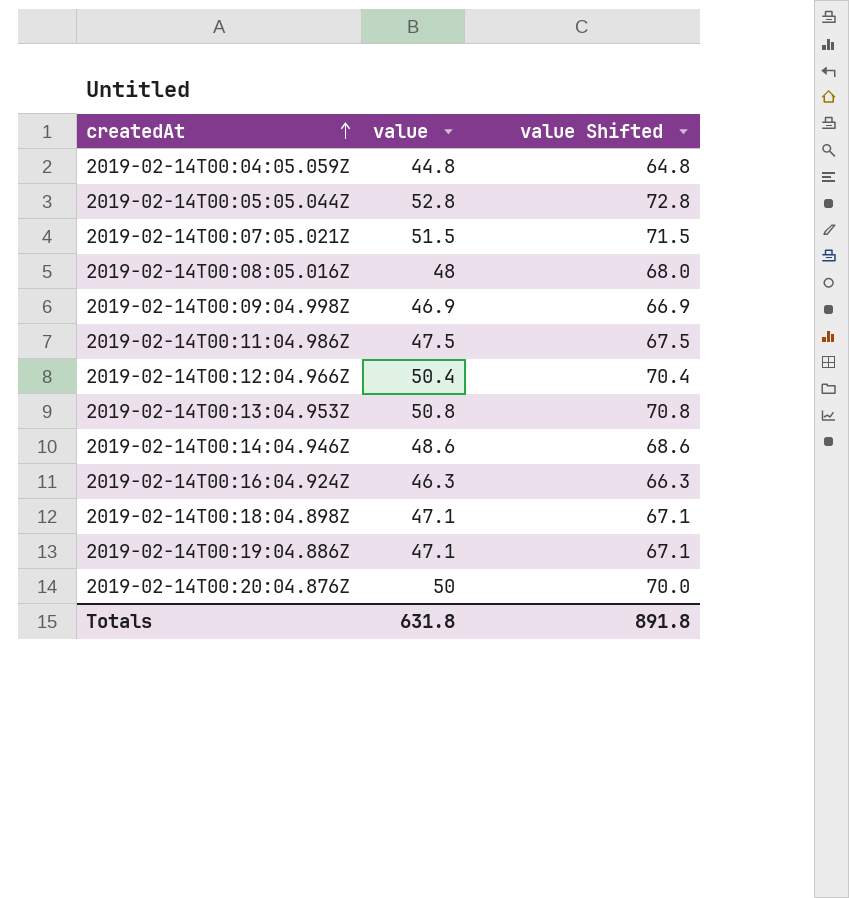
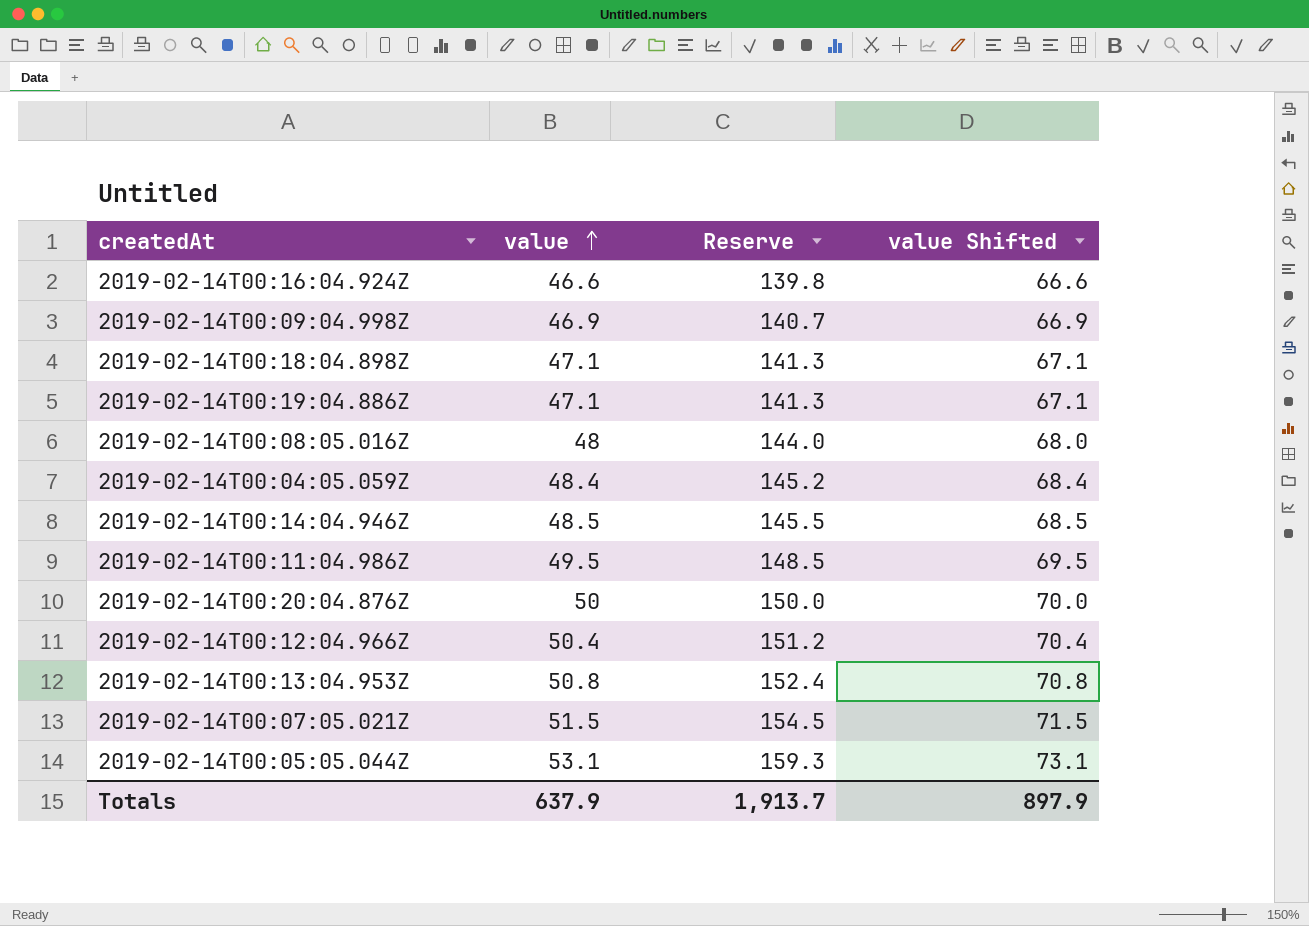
row order: createdAt ascending -> value ascending
column Reserve | formula: none -> [value] * 3
2019-02-14T00:16:04.924Z | value: 46.3 -> 46.6
2019-02-14T00:16:04.924Z | value Shifted: 66.3 -> 66.6
2019-02-14T00:04:05.059Z | value: 44.8 -> 48.4
2019-02-14T00:04:05.059Z | value Shifted: 64.8 -> 68.4
2019-02-14T00:14:04.946Z | value: 48.6 -> 48.5
2019-02-14T00:14:04.946Z | value Shifted: 68.6 -> 68.5
2019-02-14T00:11:04.986Z | value: 47.5 -> 49.5
2019-02-14T00:11:04.986Z | value Shifted: 67.5 -> 69.5
2019-02-14T00:05:05.044Z | value: 52.8 -> 53.1
2019-02-14T00:05:05.044Z | value Shifted: 72.8 -> 73.1
Totals | value: 631.8 -> 637.9
Totals | value Shifted: 891.8 -> 897.9

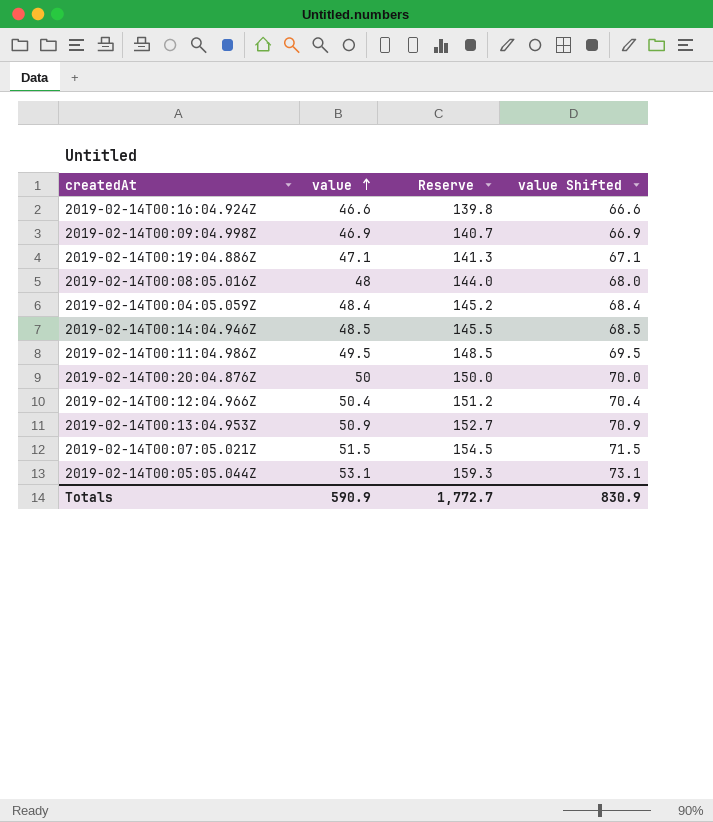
row 2019-02-14T00:18:04.898Z: 47.1 | 141.3 | 67.1 -> none
2019-02-14T00:13:04.953Z | value: 50.8 -> 50.9
2019-02-14T00:13:04.953Z | Reserve: 152.4 -> 152.7
2019-02-14T00:13:04.953Z | value Shifted: 70.8 -> 70.9
Totals | value: 637.9 -> 590.9
Totals | Reserve: 1,913.7 -> 1,772.7
Totals | value Shifted: 897.9 -> 830.9

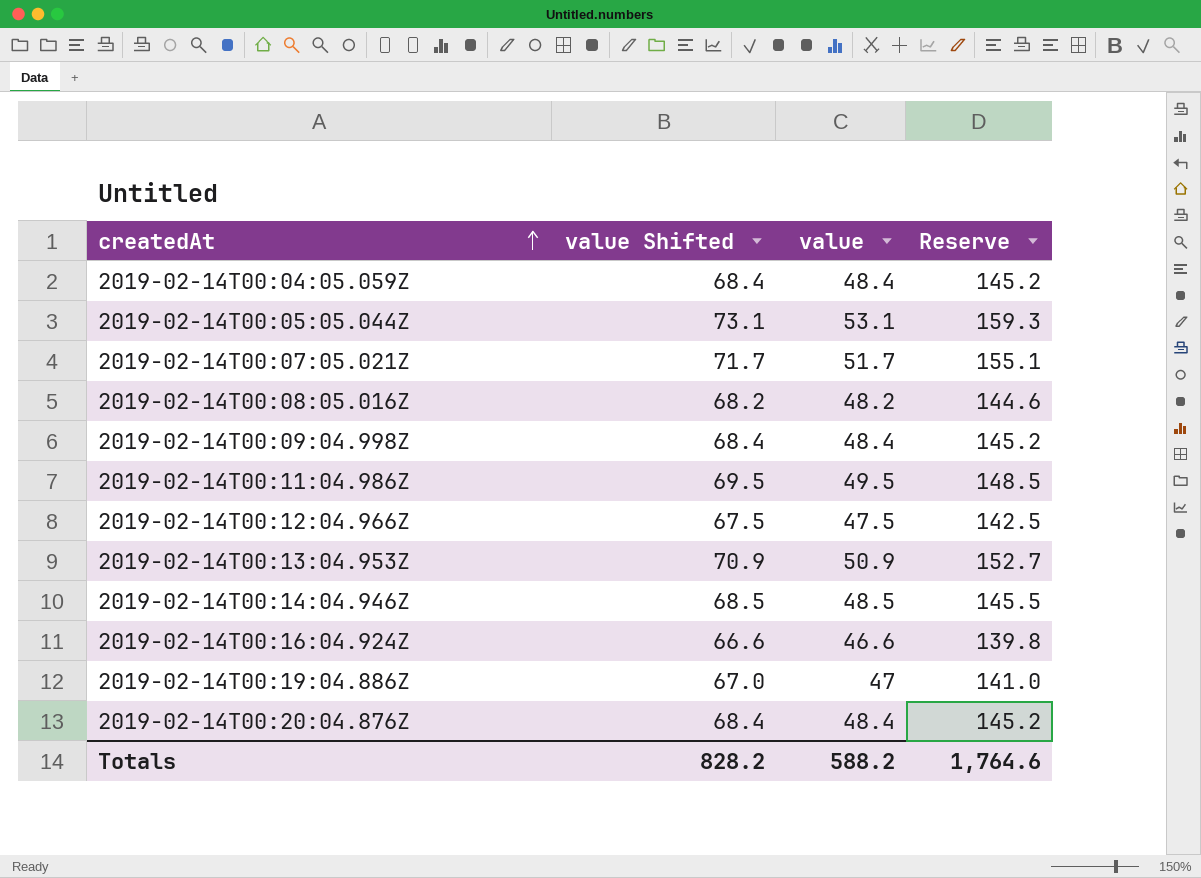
row order: value ascending -> createdAt ascending
column value Shifted | position: 4 -> 2
2019-02-14T00:07:05.021Z | value Shifted: 71.5 -> 71.7
2019-02-14T00:07:05.021Z | value: 51.5 -> 51.7
2019-02-14T00:07:05.021Z | Reserve: 154.5 -> 155.1
2019-02-14T00:08:05.016Z | value Shifted: 68.0 -> 68.2
2019-02-14T00:08:05.016Z | value: 48 -> 48.2
2019-02-14T00:08:05.016Z | Reserve: 144.0 -> 144.6
2019-02-14T00:09:04.998Z | value Shifted: 66.9 -> 68.4
2019-02-14T00:09:04.998Z | value: 46.9 -> 48.4
2019-02-14T00:09:04.998Z | Reserve: 140.7 -> 145.2
2019-02-14T00:12:04.966Z | value Shifted: 70.4 -> 67.5
2019-02-14T00:12:04.966Z | value: 50.4 -> 47.5
2019-02-14T00:12:04.966Z | Reserve: 151.2 -> 142.5
2019-02-14T00:19:04.886Z | value Shifted: 67.1 -> 67.0
2019-02-14T00:19:04.886Z | value: 47.1 -> 47
2019-02-14T00:19:04.886Z | Reserve: 141.3 -> 141.0
2019-02-14T00:20:04.876Z | value Shifted: 70.0 -> 68.4
2019-02-14T00:20:04.876Z | value: 50 -> 48.4
2019-02-14T00:20:04.876Z | Reserve: 150.0 -> 145.2
Totals | value Shifted: 830.9 -> 828.2
Totals | value: 590.9 -> 588.2
Totals | Reserve: 1,772.7 -> 1,764.6

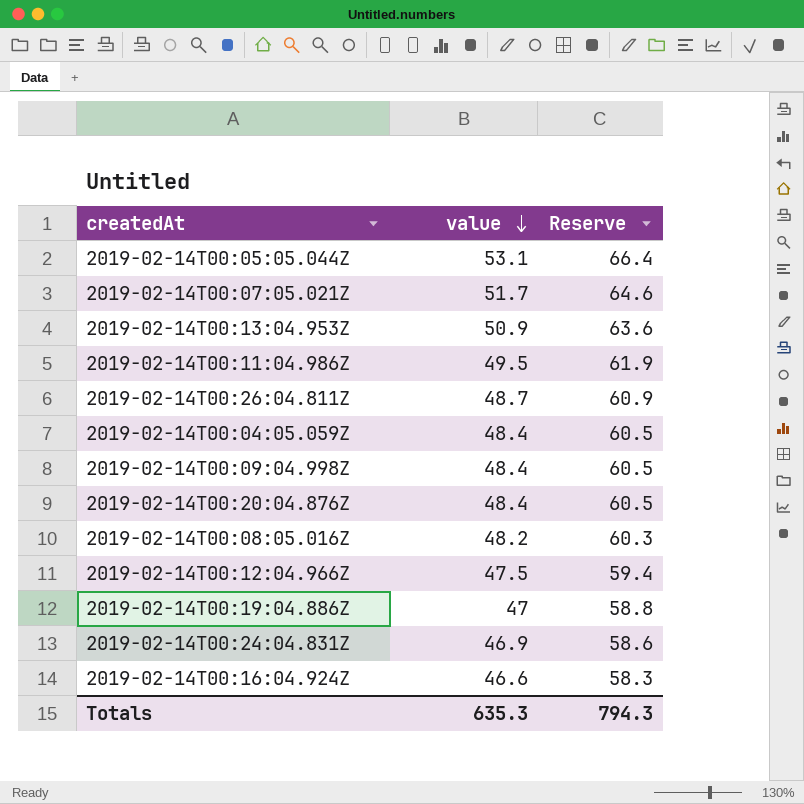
row order: createdAt ascending -> value descending
column value Shifted | formula: [value] + 20 -> none
column Reserve | formula: [value] * 3 -> [value] * 1.25
row 2019-02-14T00:14:04.946Z: 68.5 | 48.5 | 145.5 -> none
row 2019-02-14T00:26:04.811Z: none -> 48.7 | 60.9
row 2019-02-14T00:24:04.831Z: none -> 46.9 | 58.6
Totals | value: 588.2 -> 635.3
Totals | Reserve: 1,764.6 -> 794.3

